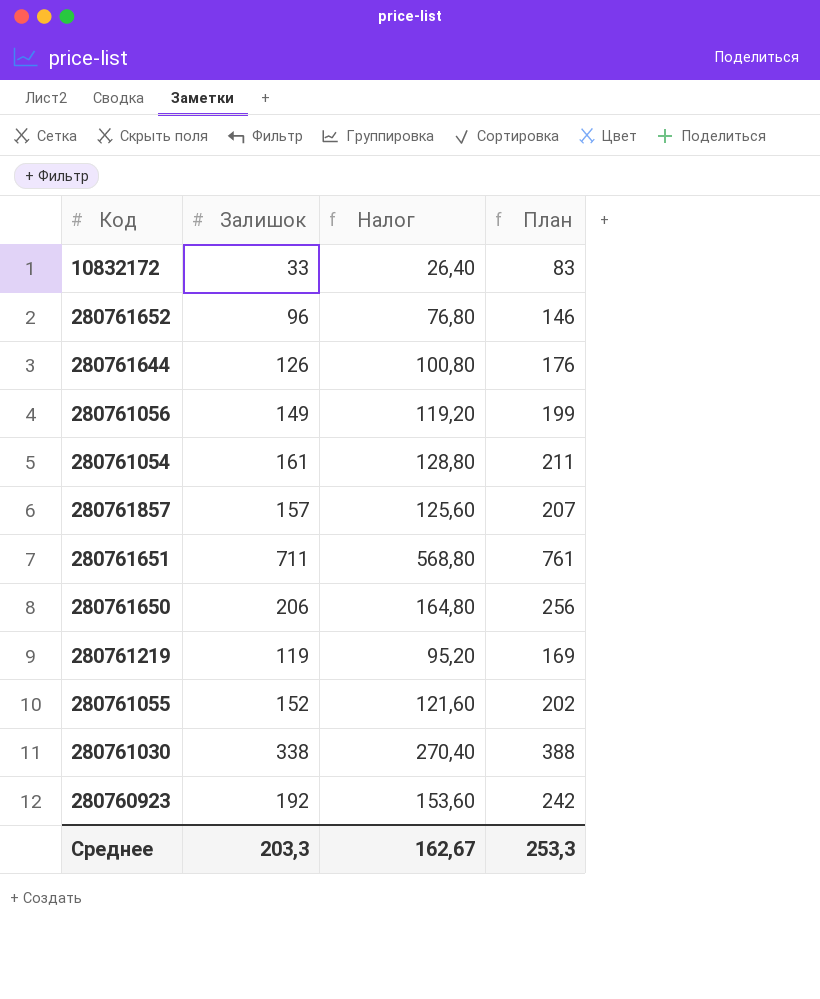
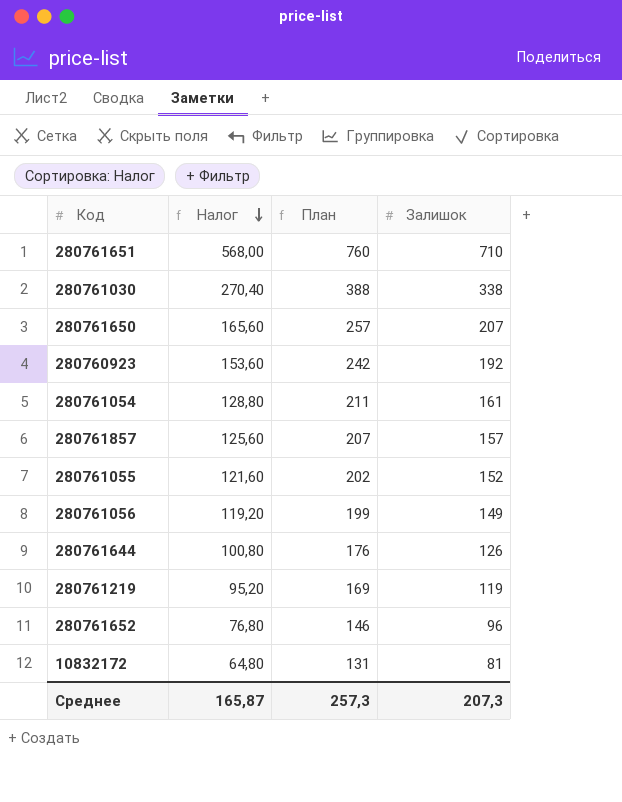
row order: none -> Налог descending
column Залишок | position: 2 -> 4
280761651 | Налог: 568,80 -> 568,00
280761651 | План: 761 -> 760
280761651 | Залишок: 711 -> 710
280761650 | Налог: 164,80 -> 165,60
280761650 | План: 256 -> 257
280761650 | Залишок: 206 -> 207
10832172 | Налог: 26,40 -> 64,80
10832172 | План: 83 -> 131
10832172 | Залишок: 33 -> 81
Среднее | Налог: 162,67 -> 165,87
Среднее | План: 253,3 -> 257,3
Среднее | Залишок: 203,3 -> 207,3

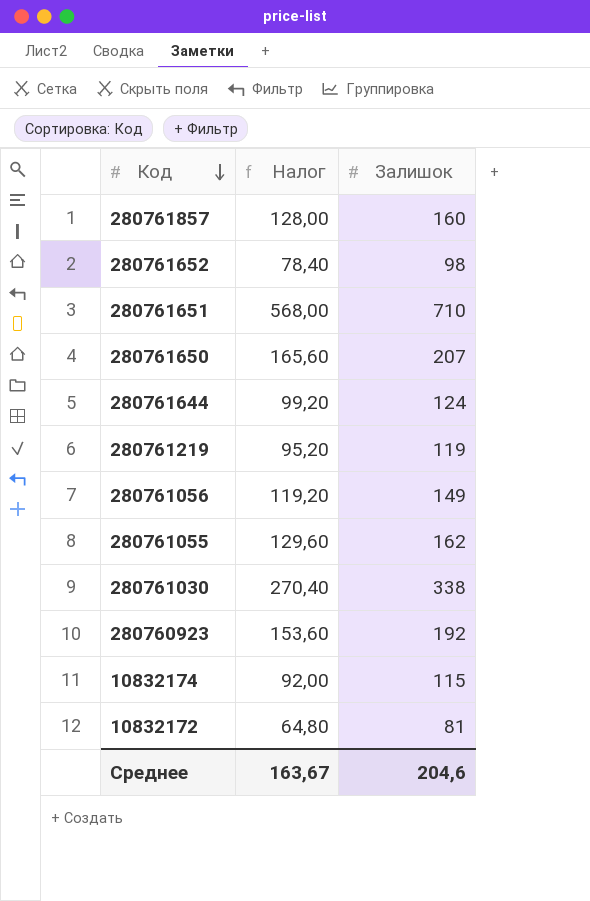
row order: Налог descending -> Код descending
column План | formula: [Залишок] + 50 -> none
row 280761054: 128,80 | 211 | 161 -> none
280761857 | Налог: 125,60 -> 128,00
280761857 | Залишок: 157 -> 160
280761652 | Налог: 76,80 -> 78,40
280761652 | Залишок: 96 -> 98
280761644 | Налог: 100,80 -> 99,20
280761644 | Залишок: 126 -> 124
280761055 | Налог: 121,60 -> 129,60
280761055 | Залишок: 152 -> 162
row 10832174: none -> 92,00 | 115
Среднее | Налог: 165,87 -> 163,67
Среднее | Залишок: 207,3 -> 204,6

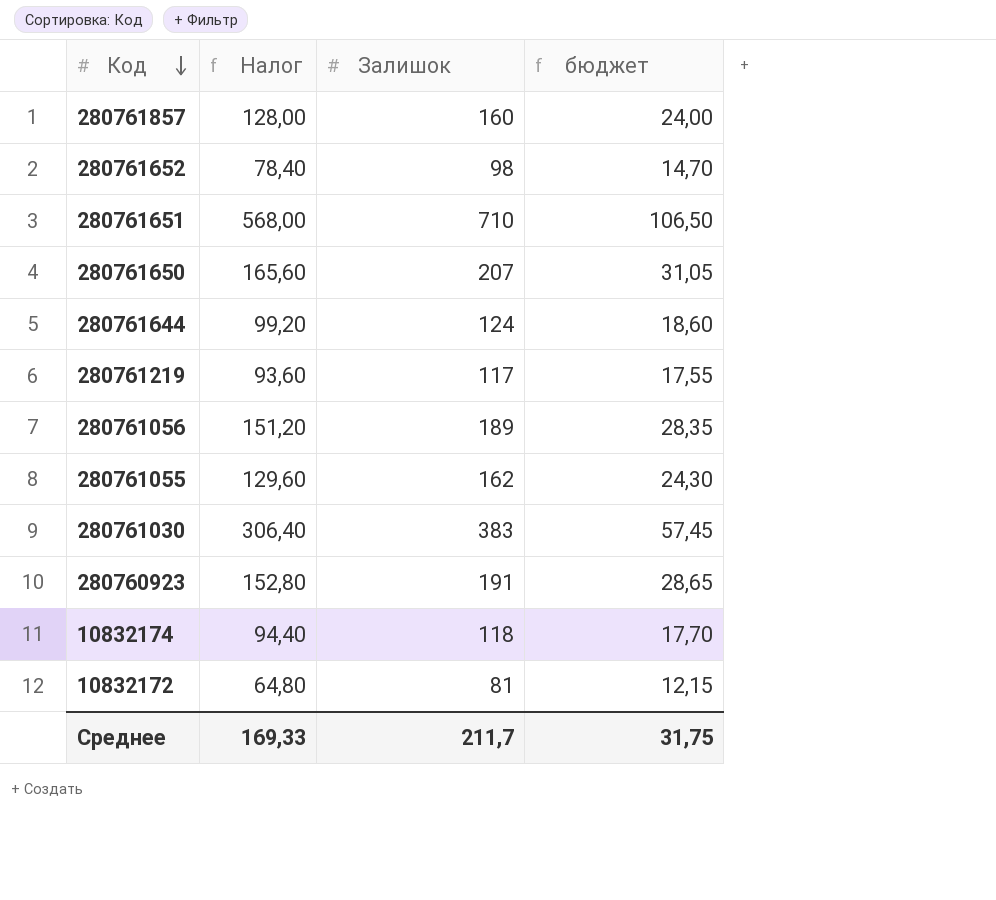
column бюджет | formula: none -> [Залишок] * 0,15
280761219 | Налог: 95,20 -> 93,60
280761219 | Залишок: 119 -> 117
280761056 | Налог: 119,20 -> 151,20
280761056 | Залишок: 149 -> 189
280761030 | Налог: 270,40 -> 306,40
280761030 | Залишок: 338 -> 383
280760923 | Налог: 153,60 -> 152,80
280760923 | Залишок: 192 -> 191
10832174 | Налог: 92,00 -> 94,40
10832174 | Залишок: 115 -> 118
Среднее | Налог: 163,67 -> 169,33
Среднее | Залишок: 204,6 -> 211,7

